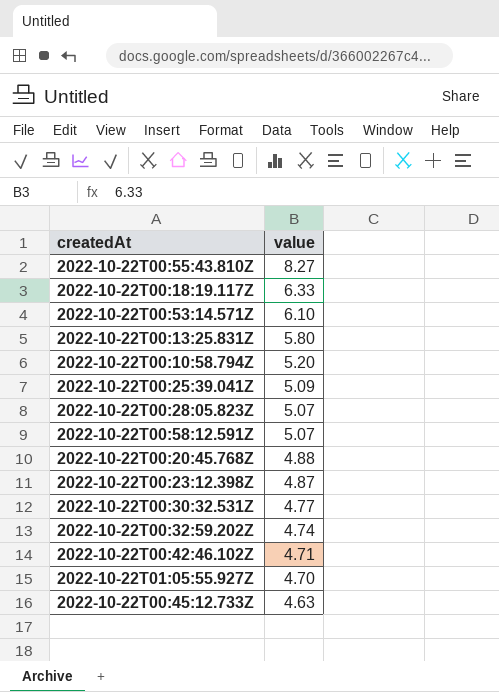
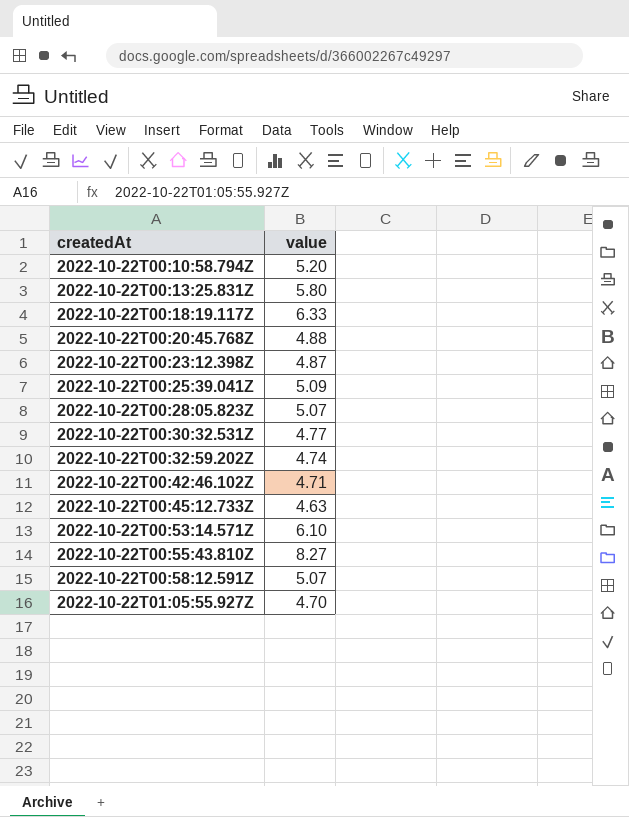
row order: value descending -> createdAt ascending

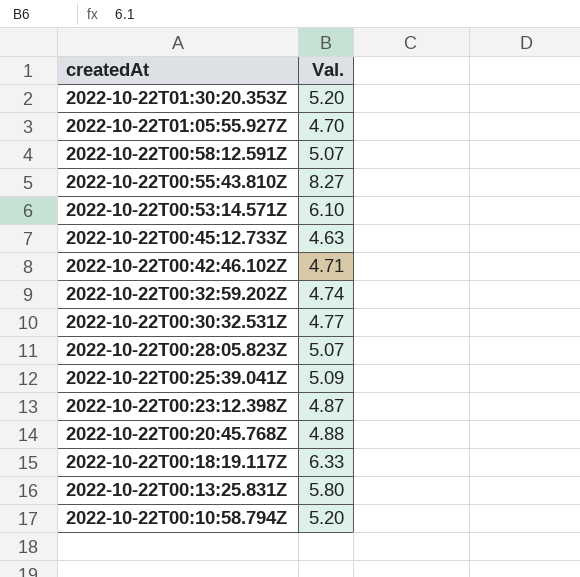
row order: createdAt ascending -> createdAt descending
column name: value -> Val.
row 2022-10-22T01:30:20.353Z: none -> 5.20

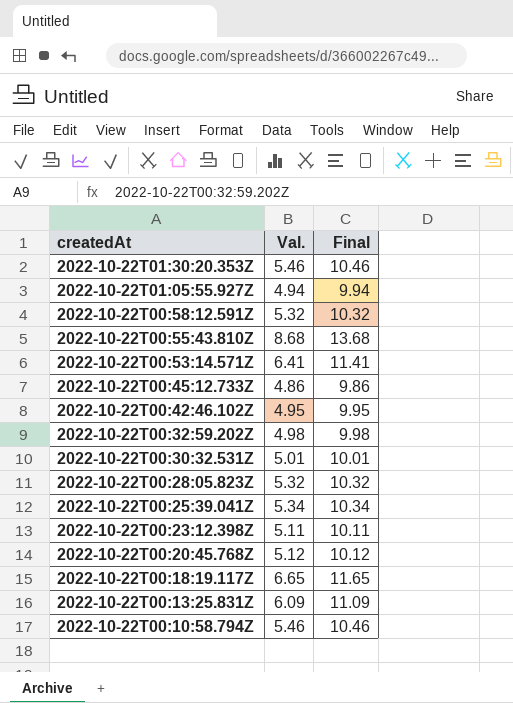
column Final | formula: none -> [Val.] + 5
2022-10-22T01:30:20.353Z | Val.: 5.20 -> 5.46
2022-10-22T01:05:55.927Z | Val.: 4.70 -> 4.94
2022-10-22T00:58:12.591Z | Val.: 5.07 -> 5.32
2022-10-22T00:55:43.810Z | Val.: 8.27 -> 8.68
2022-10-22T00:53:14.571Z | Val.: 6.10 -> 6.41
2022-10-22T00:45:12.733Z | Val.: 4.63 -> 4.86
2022-10-22T00:42:46.102Z | Val.: 4.71 -> 4.95
2022-10-22T00:32:59.202Z | Val.: 4.74 -> 4.98
2022-10-22T00:30:32.531Z | Val.: 4.77 -> 5.01
2022-10-22T00:28:05.823Z | Val.: 5.07 -> 5.32
2022-10-22T00:25:39.041Z | Val.: 5.09 -> 5.34
2022-10-22T00:23:12.398Z | Val.: 4.87 -> 5.11
2022-10-22T00:20:45.768Z | Val.: 4.88 -> 5.12
2022-10-22T00:18:19.117Z | Val.: 6.33 -> 6.65
2022-10-22T00:13:25.831Z | Val.: 5.80 -> 6.09
2022-10-22T00:10:58.794Z | Val.: 5.20 -> 5.46

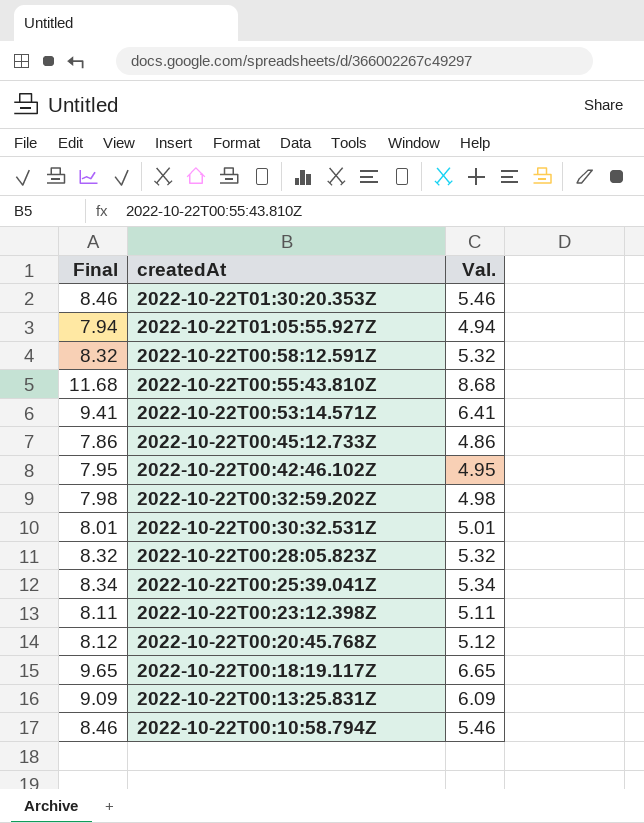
column Final | formula: [Val.] + 5 -> [Val.] + 3
column Final | position: 3 -> 1

